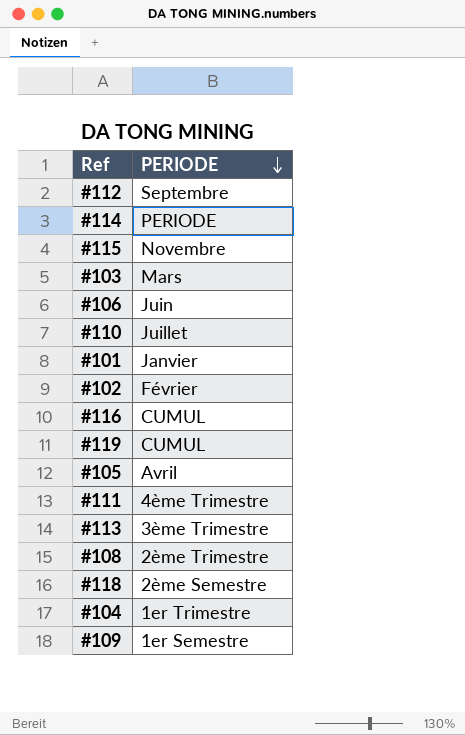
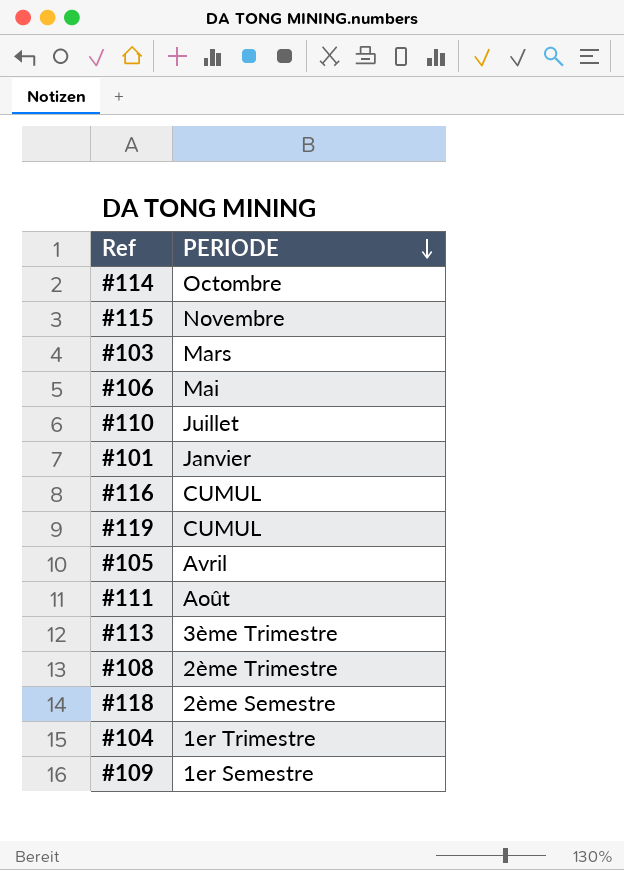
row #112: Septembre -> none
row #102: Février -> none
#114 | PERIODE: PERIODE -> Octombre
#106 | PERIODE: Juin -> Mai
#111 | PERIODE: 4ème Trimestre -> Août

